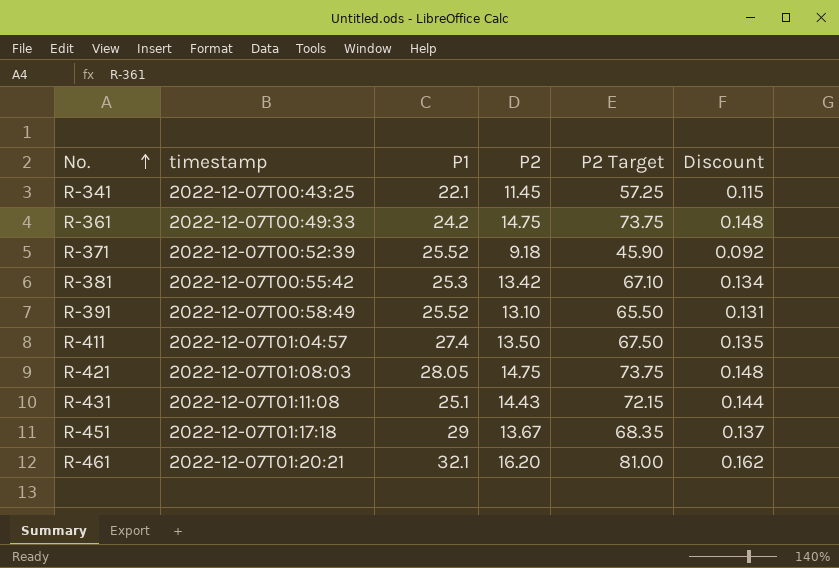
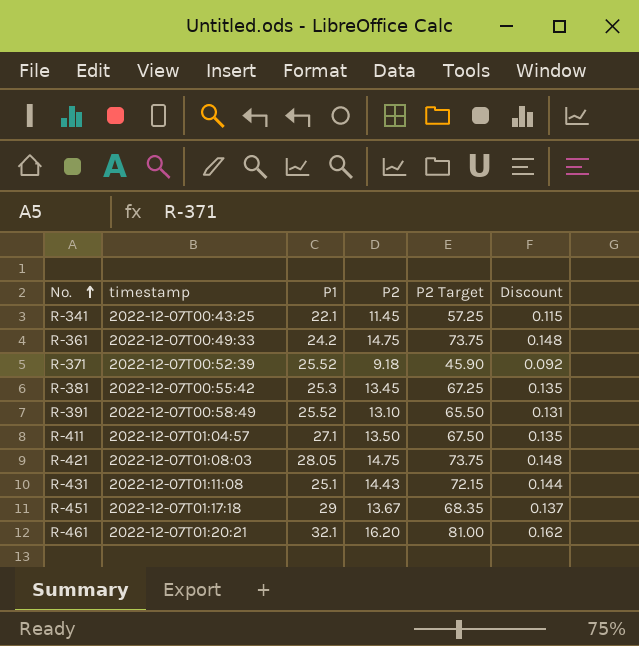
R-381 | P2: 13.42 -> 13.45
R-381 | P2 Target: 67.10 -> 67.25
R-381 | Discount: 0.134 -> 0.135
R-411 | P1: 27.4 -> 27.1

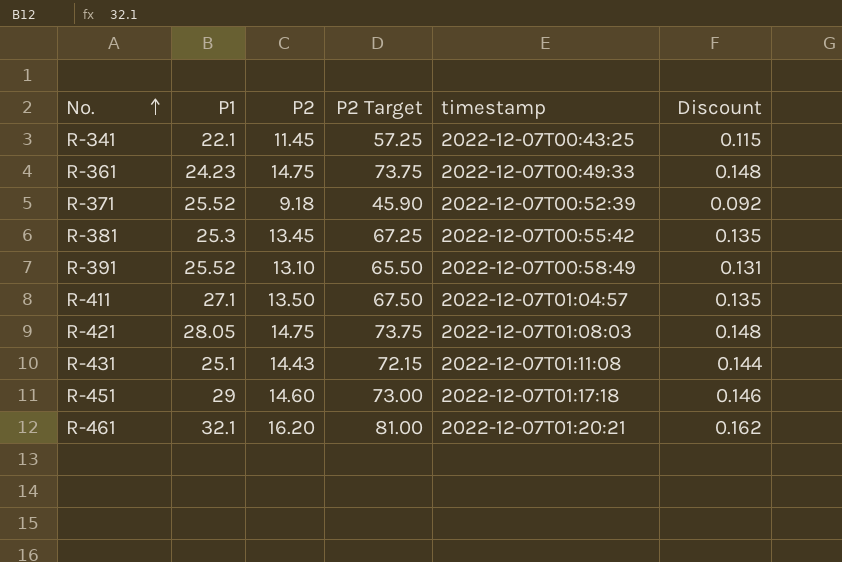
column timestamp | position: 2 -> 5
R-361 | P1: 24.2 -> 24.23
R-451 | P2: 13.67 -> 14.60
R-451 | P2 Target: 68.35 -> 73.00
R-451 | Discount: 0.137 -> 0.146

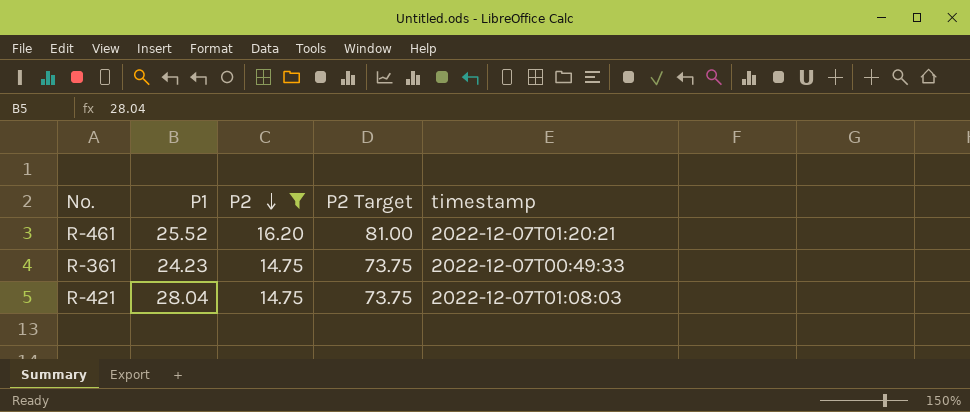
filter: none -> P2 >= 14.75
row order: No. ascending -> P2 descending
column Discount | formula: [P2] * 0.01 -> none
R-461 | P1: 32.1 -> 25.52
R-421 | P1: 28.05 -> 28.04

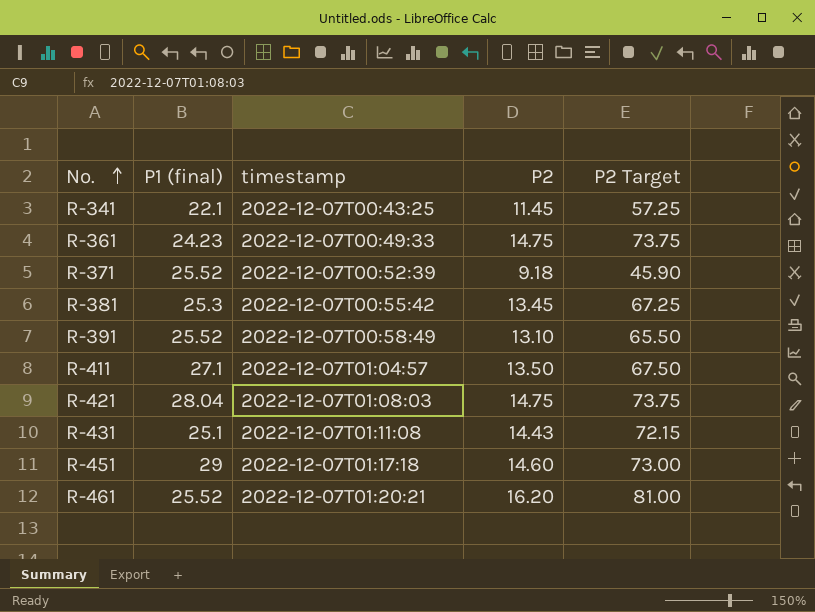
filter: P2 >= 14.75 -> none
row order: P2 descending -> No. ascending
column name: P1 -> P1 (final)
column timestamp | position: 5 -> 3

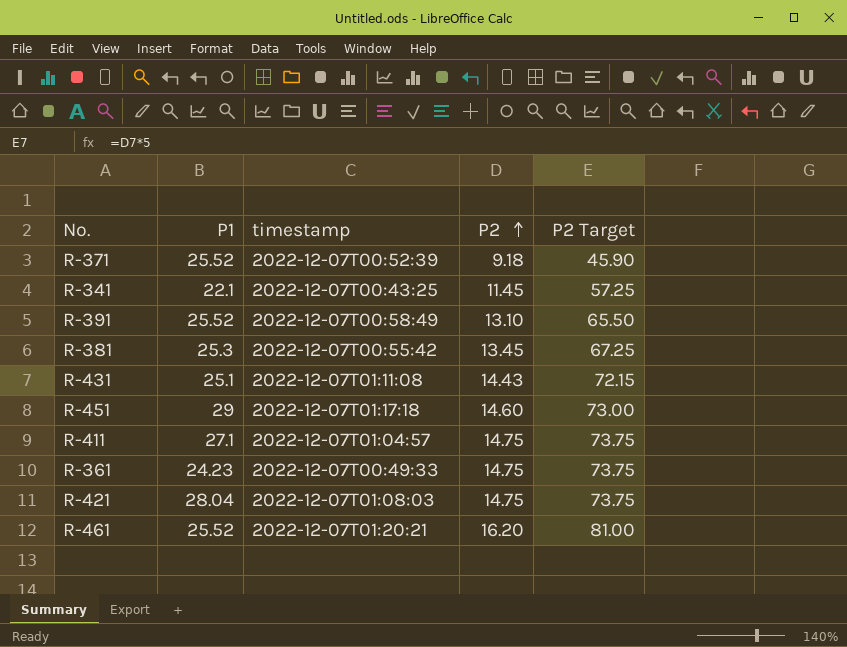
row order: No. ascending -> P2 ascending
column name: P1 (final) -> P1
R-411 | P2: 13.50 -> 14.75
R-411 | P2 Target: 67.50 -> 73.75

